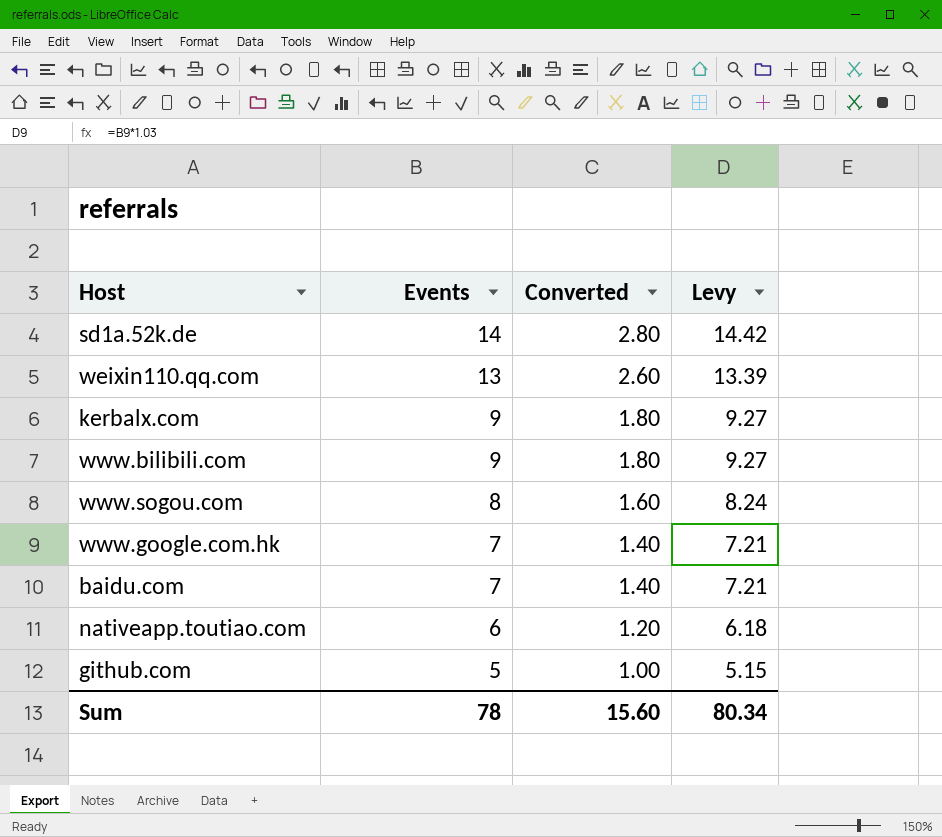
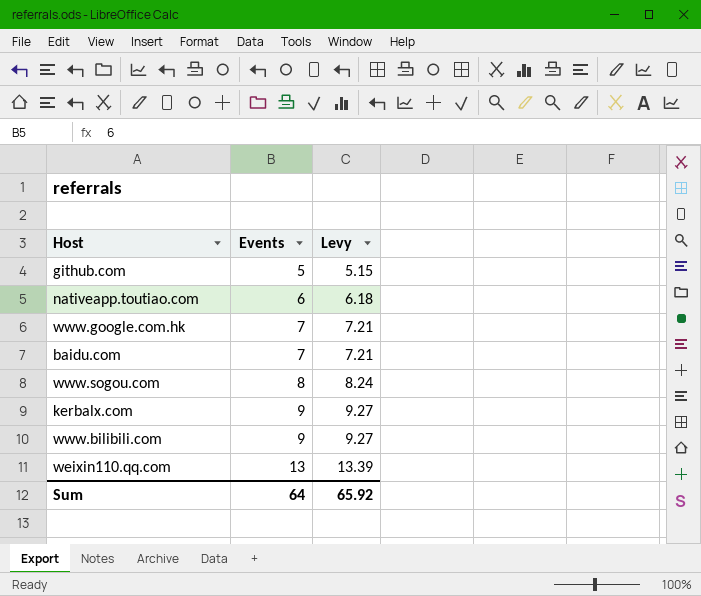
row order: Events descending -> Events ascending
column Converted | formula: [Events] * 0.2 -> none
row sd1a.52k.de: 14 | 2.80 | 14.42 -> none
Sum | Events: 78 -> 64
Sum | Levy: 80.34 -> 65.92

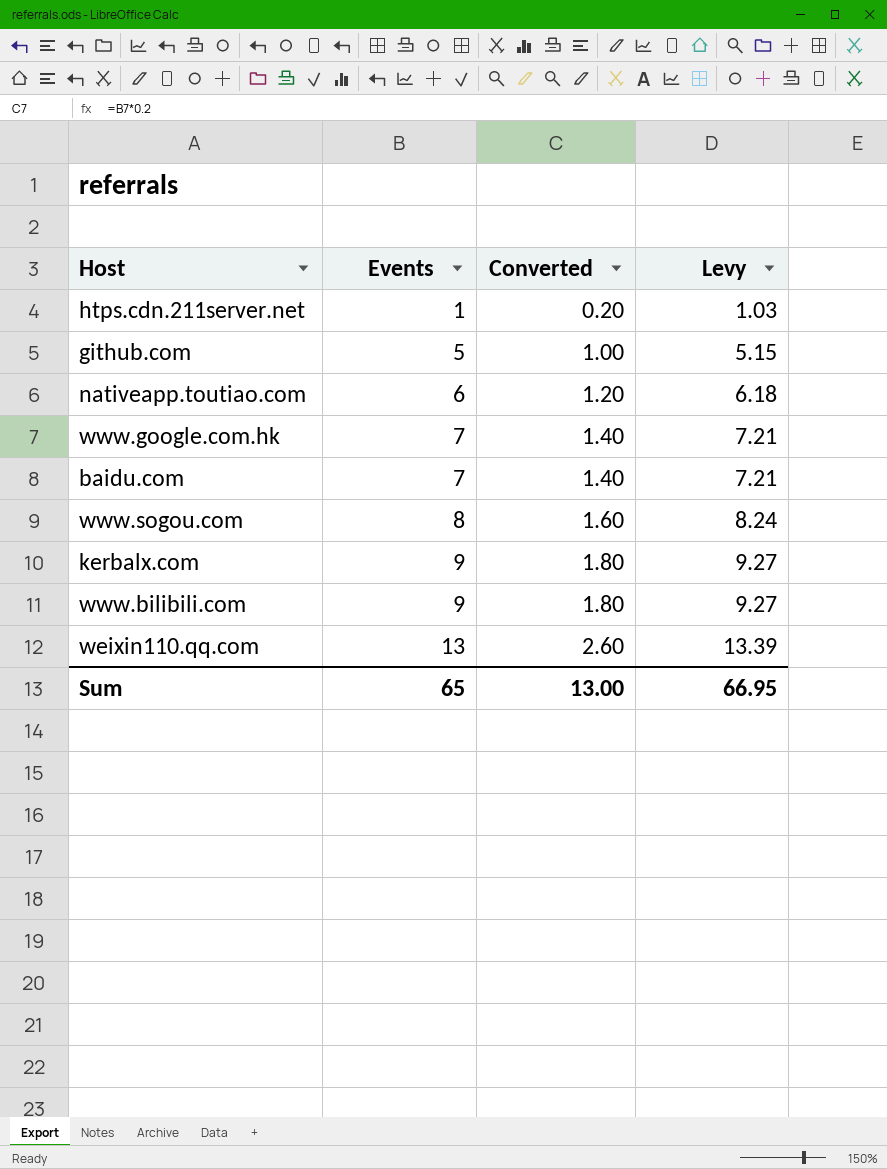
column Converted | formula: none -> [Events] * 0.2
row htps.cdn.211server.net: none -> 1 | 0.20 | 1.03
Sum | Events: 64 -> 65
Sum | Levy: 65.92 -> 66.95

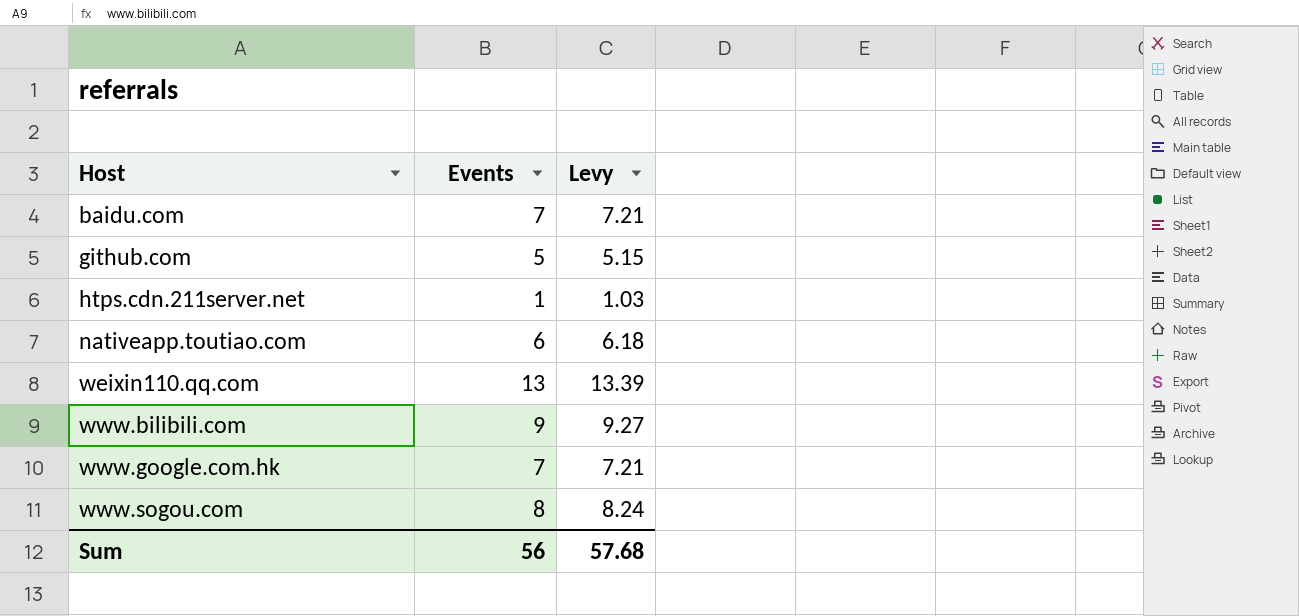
row order: Events ascending -> Host ascending
column Converted | formula: [Events] * 0.2 -> none
row kerbalx.com: 9 | 1.80 | 9.27 -> none
Sum | Events: 65 -> 56
Sum | Levy: 66.95 -> 57.68

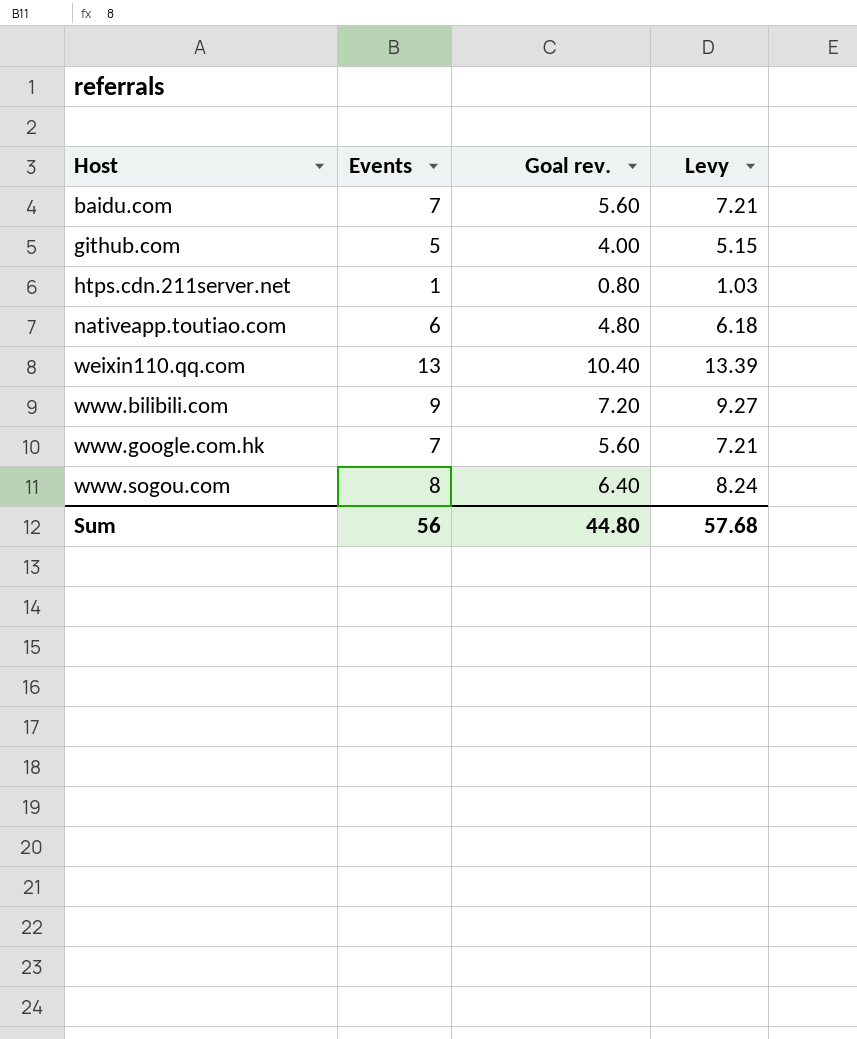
column Goal rev. | formula: none -> [Events] * 0.8

